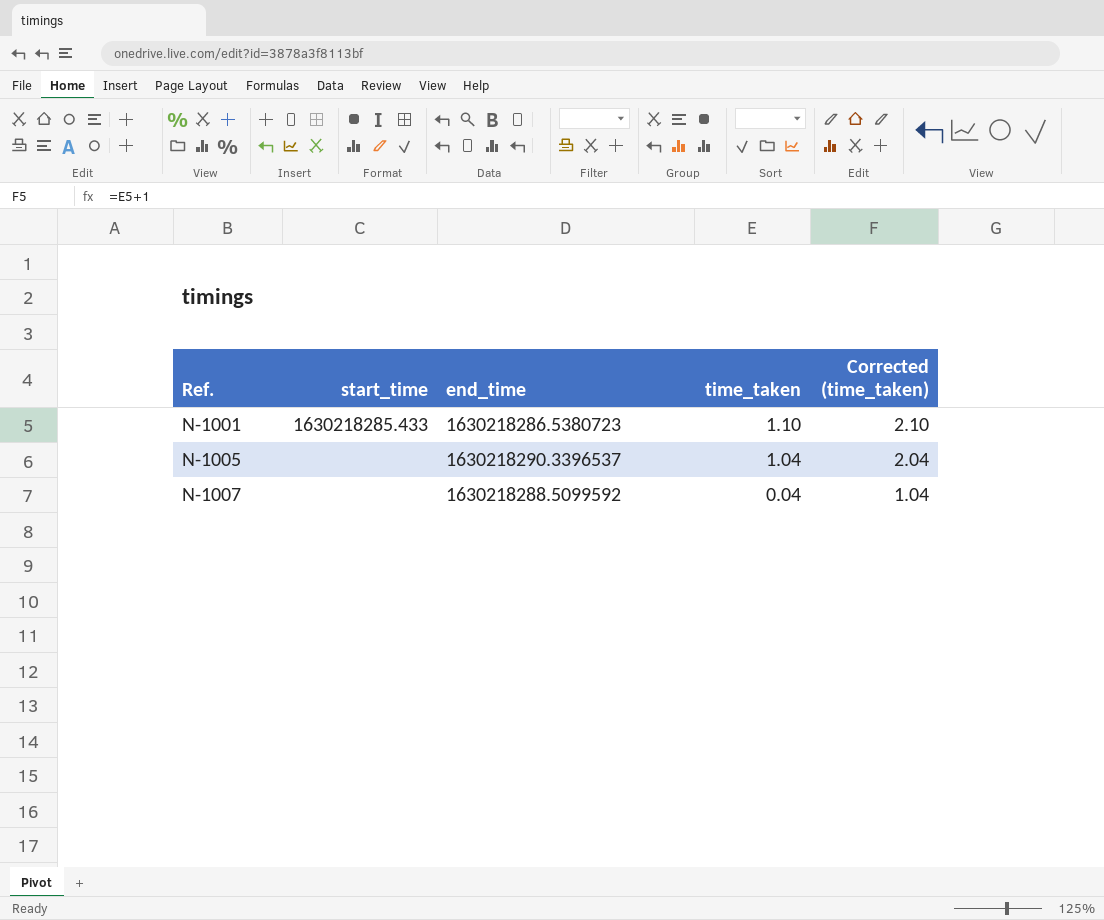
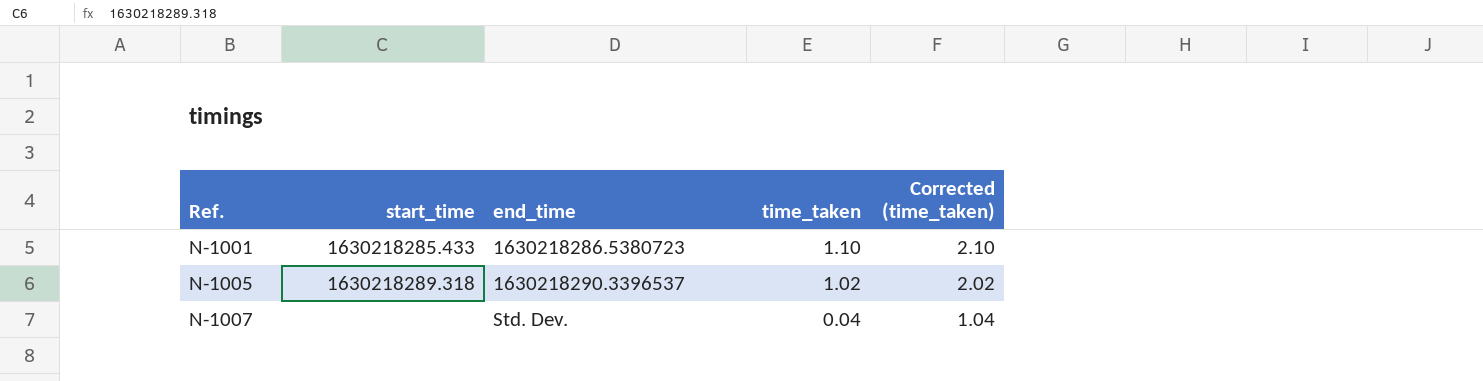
N-1005 | start_time: none -> 1630218289.318
N-1005 | time_taken: 1.04 -> 1.02
N-1005 | Corrected (time_taken): 2.04 -> 2.02
N-1007 | end_time: 1630218288.5099592 -> Std. Dev.

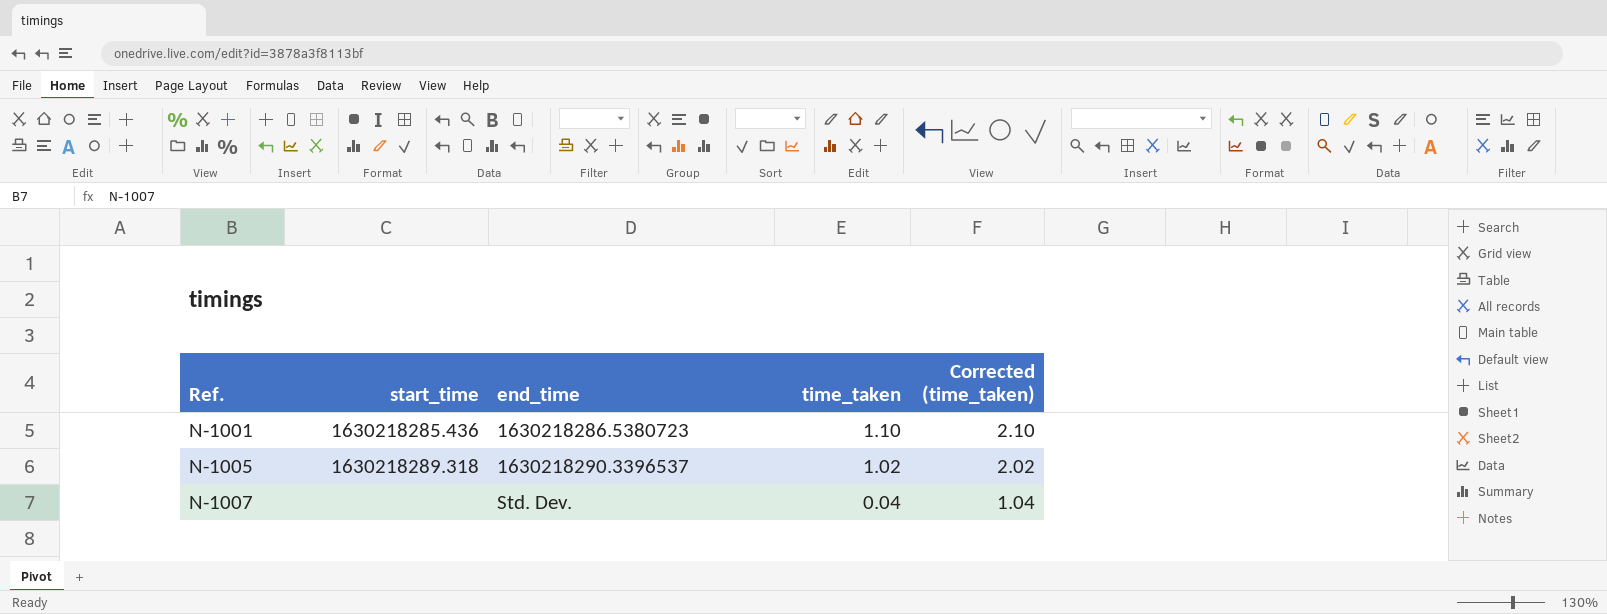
N-1001 | start_time: 1630218285.433 -> 1630218285.436

